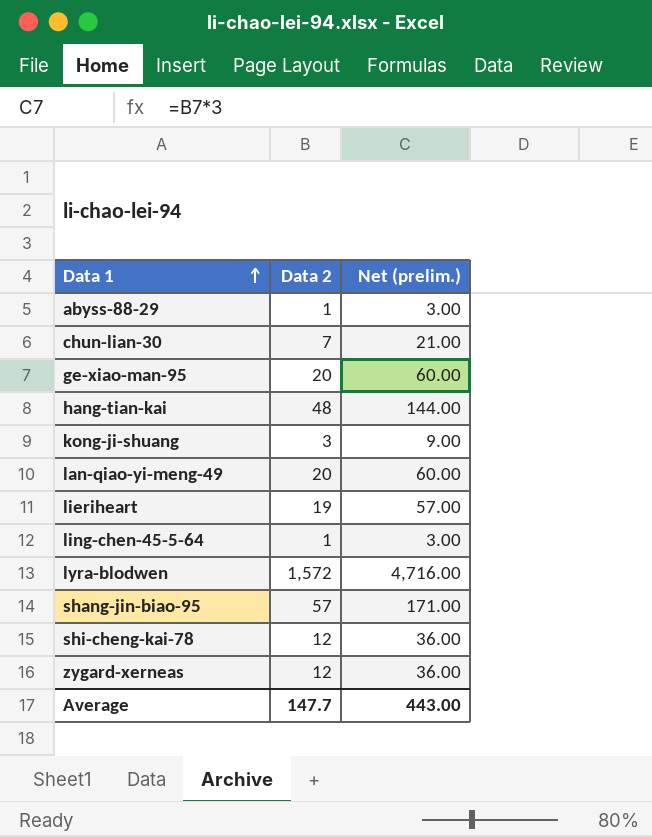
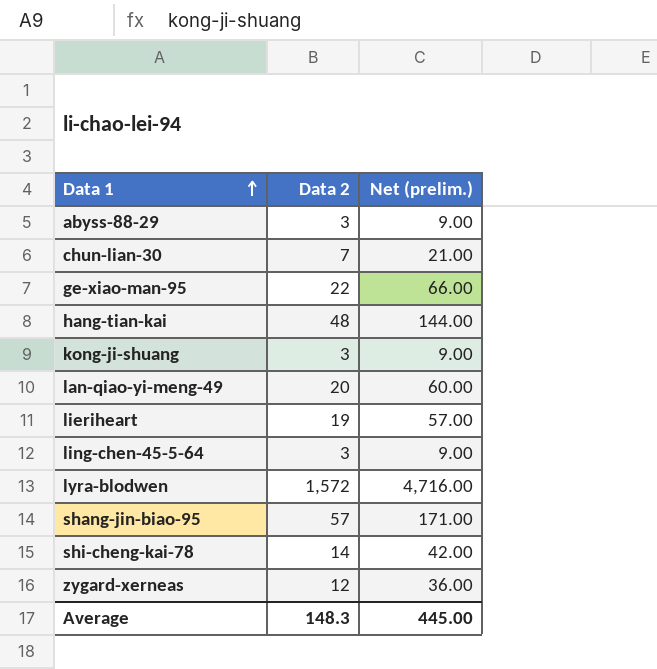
abyss-88-29 | Data 2: 1 -> 3
abyss-88-29 | Net (prelim.): 3.00 -> 9.00
ge-xiao-man-95 | Data 2: 20 -> 22
ge-xiao-man-95 | Net (prelim.): 60.00 -> 66.00
ling-chen-45-5-64 | Data 2: 1 -> 3
ling-chen-45-5-64 | Net (prelim.): 3.00 -> 9.00
shi-cheng-kai-78 | Data 2: 12 -> 14
shi-cheng-kai-78 | Net (prelim.): 36.00 -> 42.00
Average | Data 2: 147.7 -> 148.3
Average | Net (prelim.): 443.00 -> 445.00

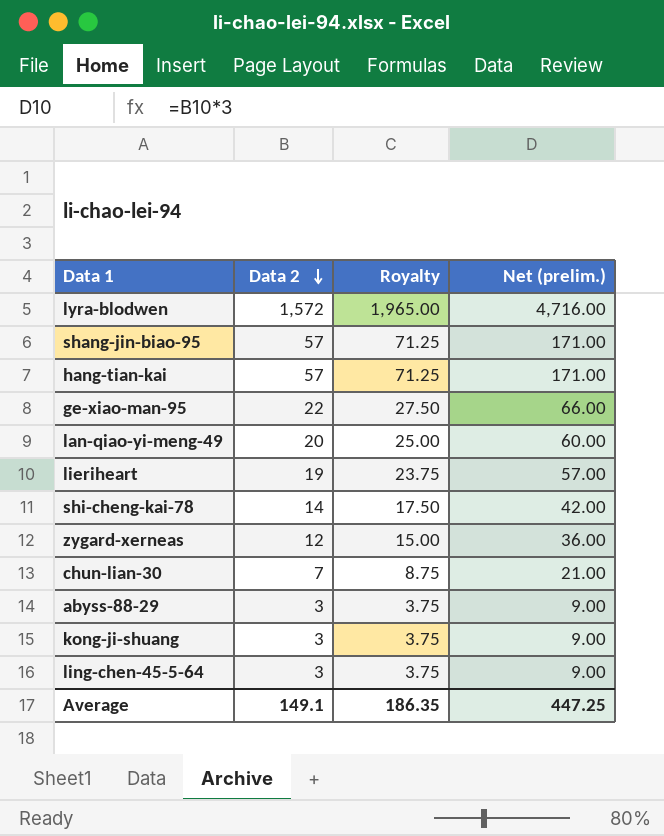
row order: Data 1 ascending -> Data 2 descending
column Royalty | formula: none -> [Data 2] * 1.25
hang-tian-kai | Data 2: 48 -> 57
hang-tian-kai | Net (prelim.): 144.00 -> 171.00
Average | Data 2: 148.3 -> 149.1
Average | Net (prelim.): 445.00 -> 447.25

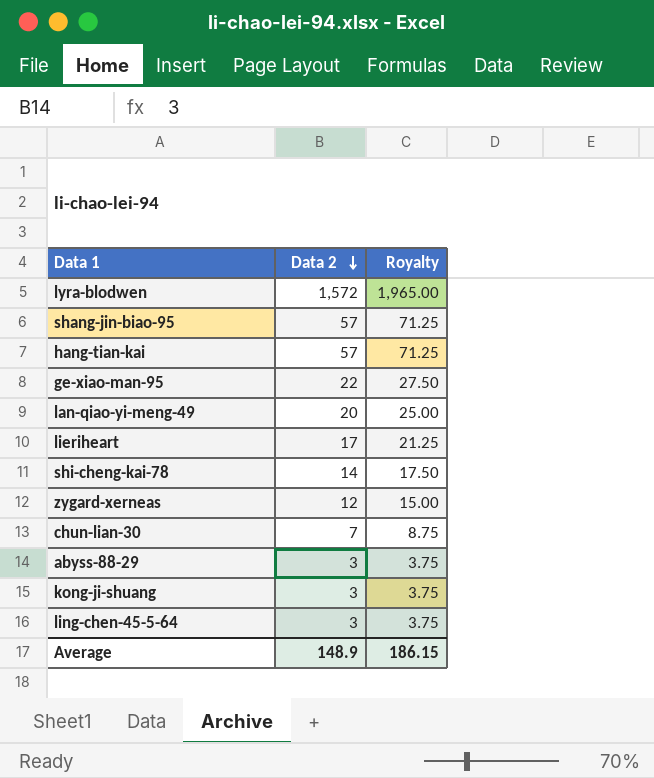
column Net (prelim.) | formula: [Data 2] * 3 -> none
lieriheart | Data 2: 19 -> 17
lieriheart | Royalty: 23.75 -> 21.25
Average | Data 2: 149.1 -> 148.9
Average | Royalty: 186.35 -> 186.15

